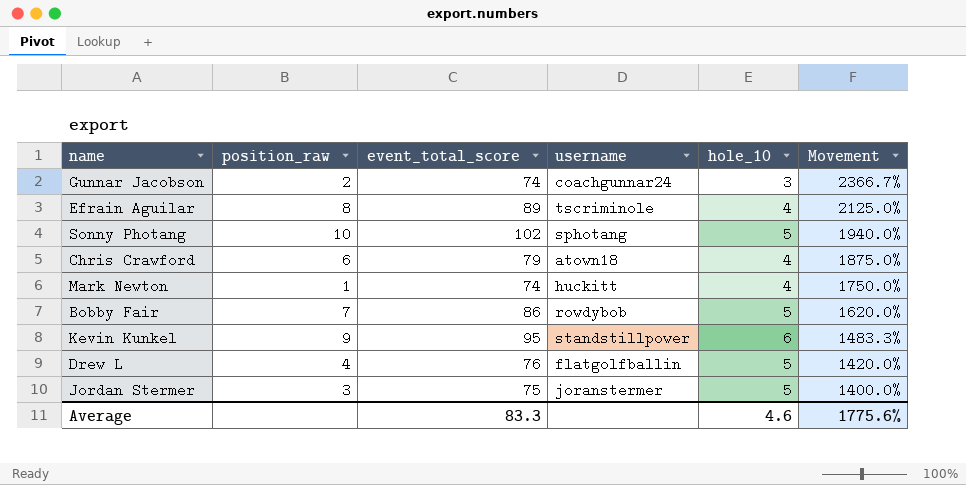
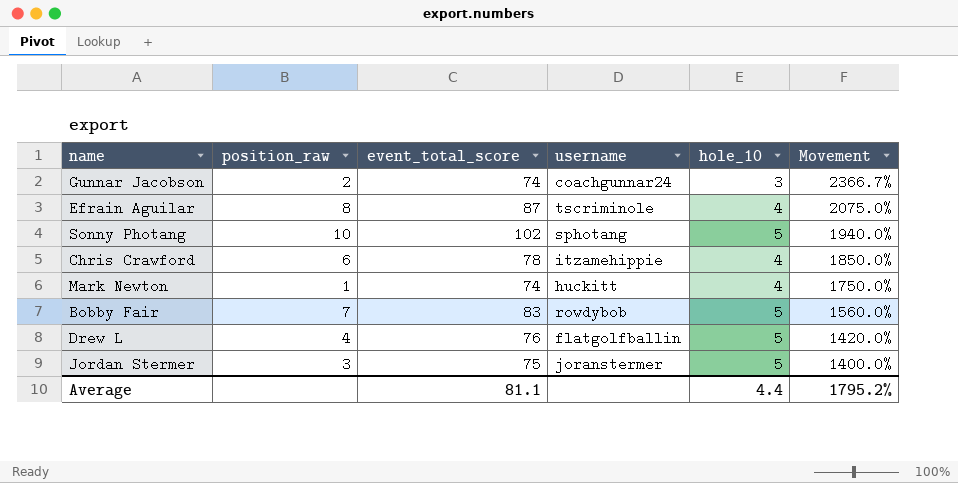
row Kevin Kunkel: 9 | 95 | standstillpower | 6 | 1483.3% -> none
Efrain Aguilar | event_total_score: 89 -> 87
Efrain Aguilar | Movement: 2125.0% -> 2075.0%
Chris Crawford | event_total_score: 79 -> 78
Chris Crawford | username: atown18 -> itzamehippie
Chris Crawford | Movement: 1875.0% -> 1850.0%
Bobby Fair | event_total_score: 86 -> 83
Bobby Fair | Movement: 1620.0% -> 1560.0%
Average | event_total_score: 83.3 -> 81.1
Average | hole_10: 4.6 -> 4.4
Average | Movement: 1775.6% -> 1795.2%

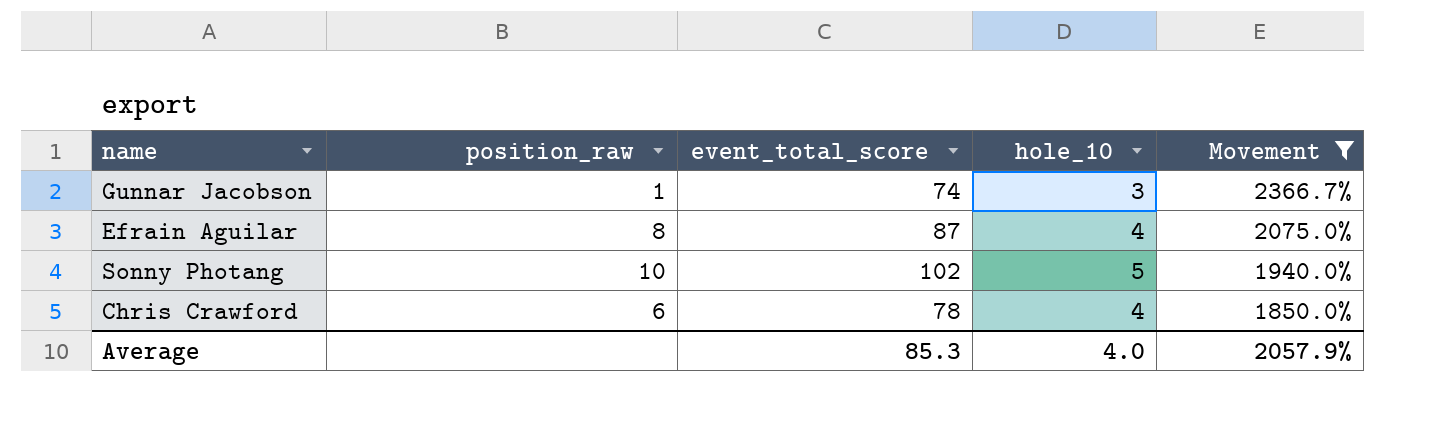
filter: none -> Movement >= 1850.0%
column username | position: 4 -> none
Gunnar Jacobson | position_raw: 2 -> 1
Average | event_total_score: 81.1 -> 85.3
Average | hole_10: 4.4 -> 4.0
Average | Movement: 1795.2% -> 2057.9%

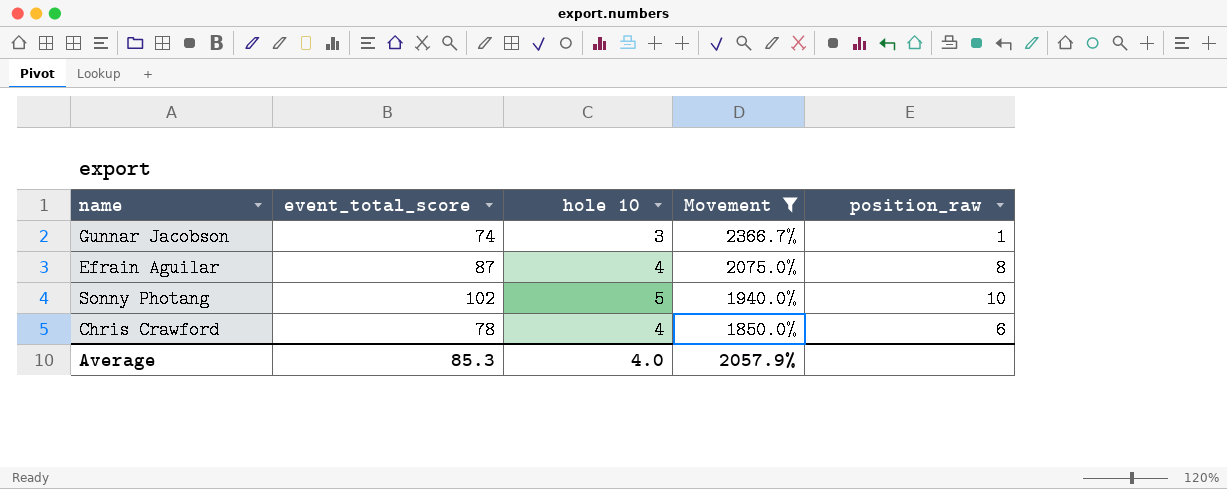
column name: hole_10 -> hole 10
column position_raw | position: 2 -> 5

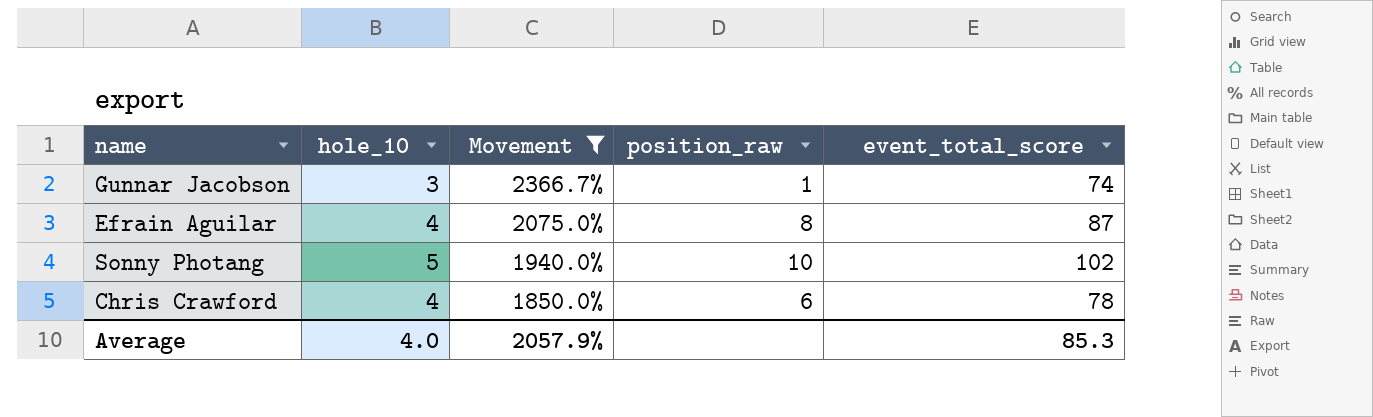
column name: hole 10 -> hole_10
column event_total_score | position: 2 -> 5

